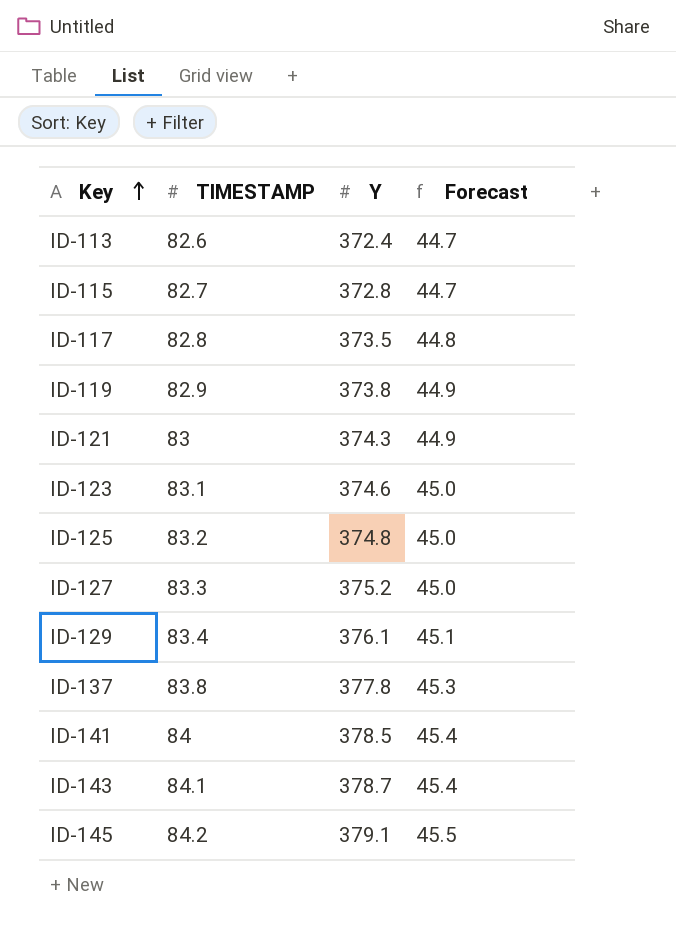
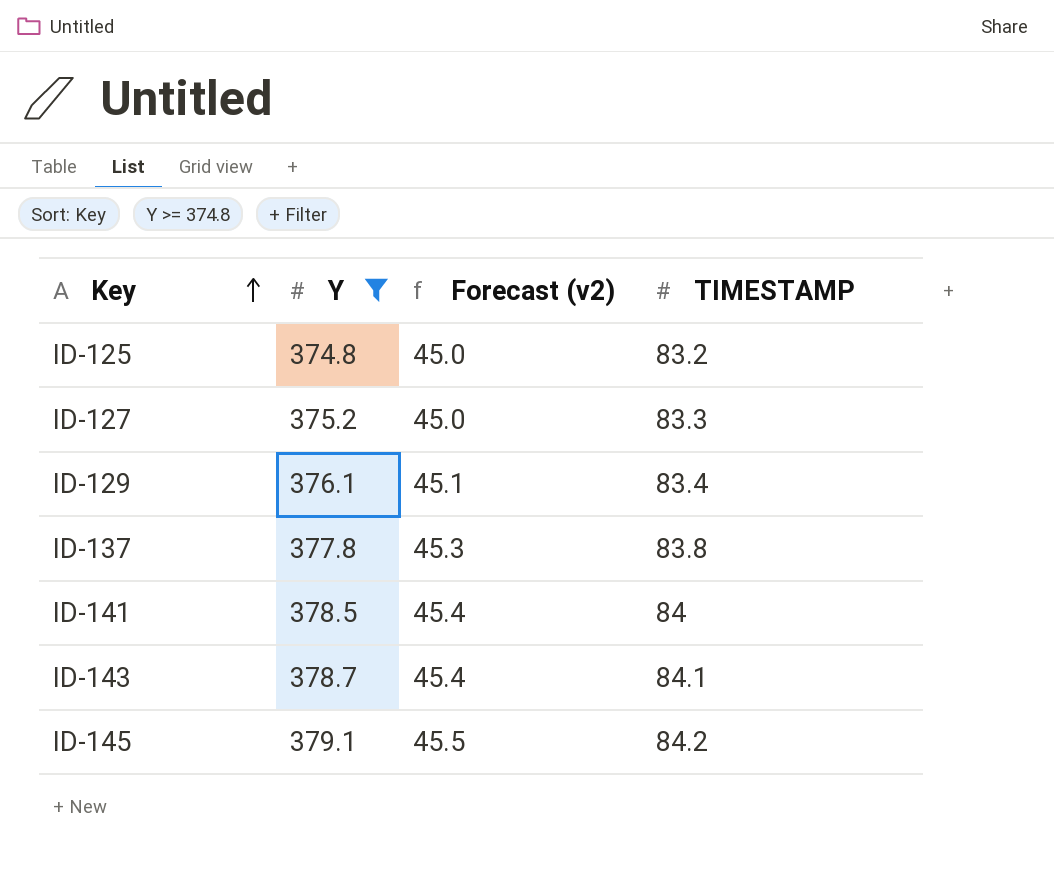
filter: none -> Y >= 374.8
column name: Forecast -> Forecast (v2)
column TIMESTAMP | position: 2 -> 4

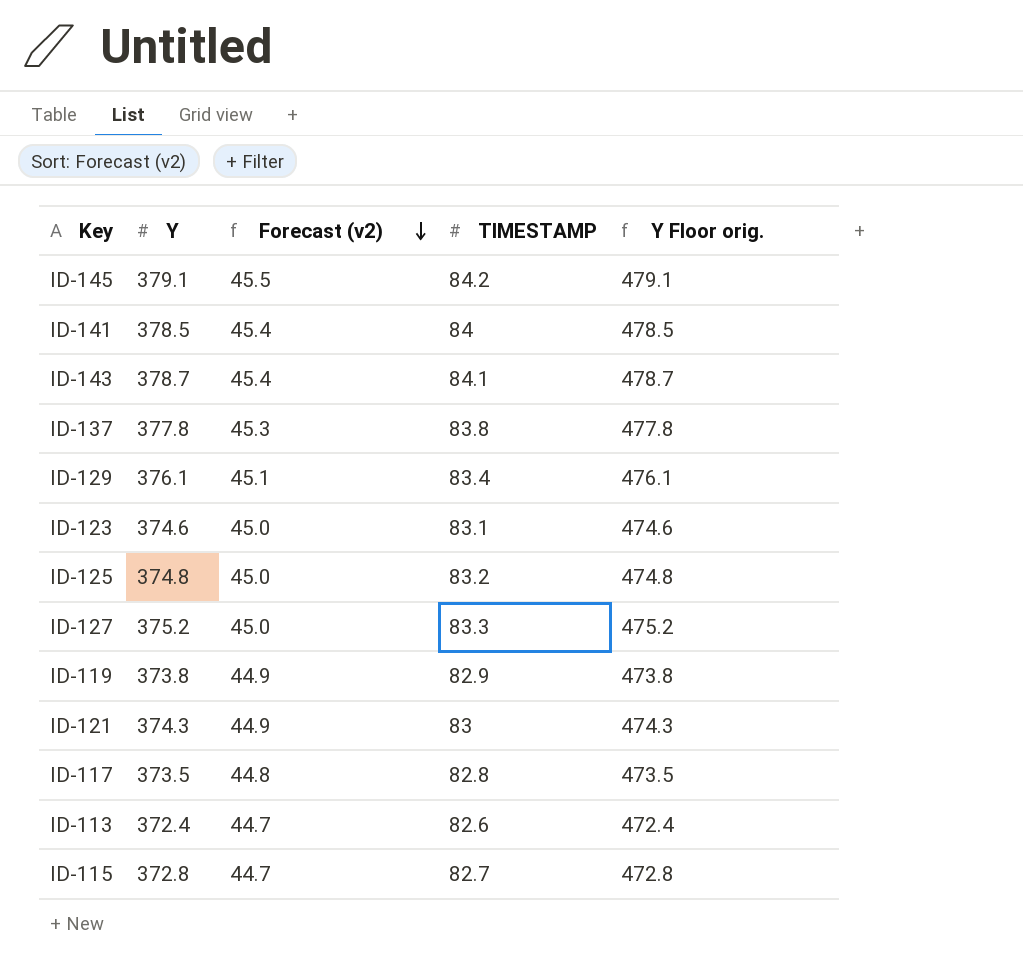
filter: Y >= 374.8 -> none
row order: Key ascending -> Forecast (v2) descending
column Y Floor orig. | formula: none -> [Y] + 100

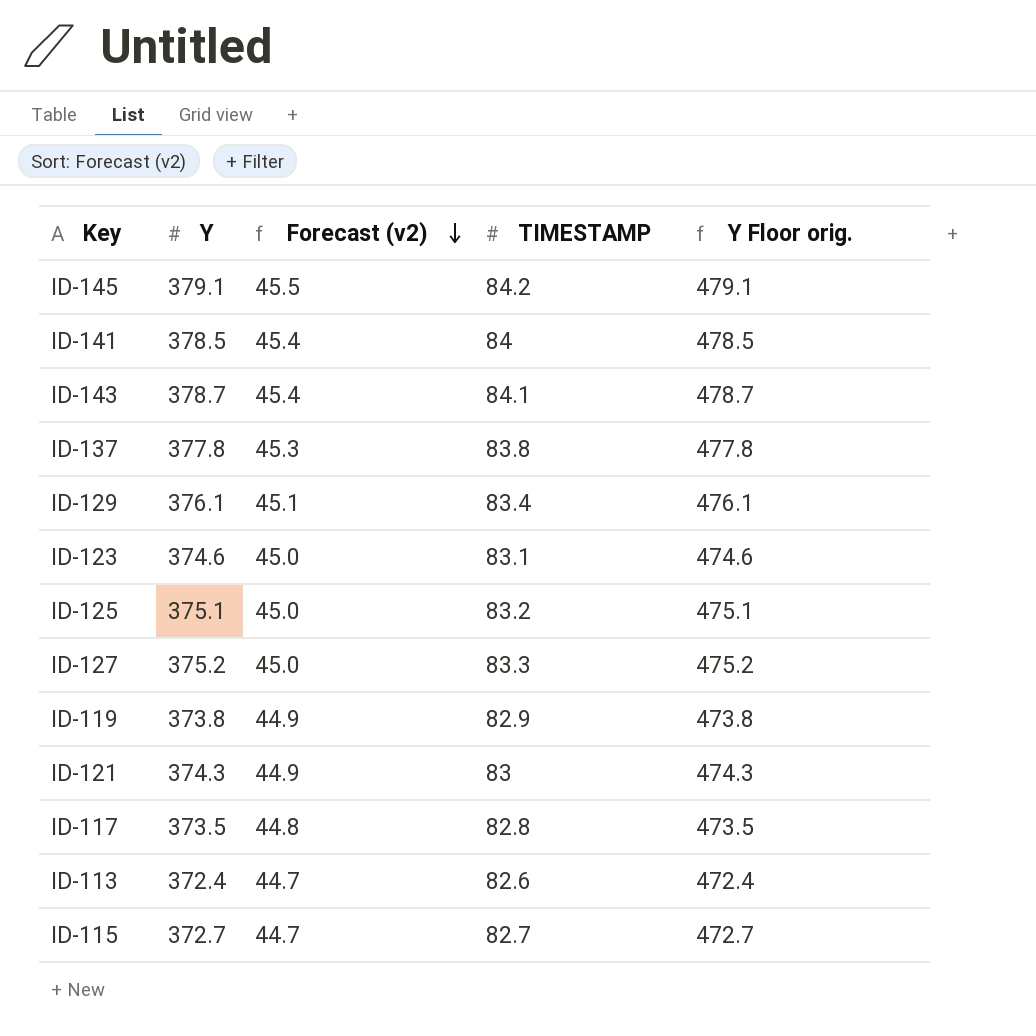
ID-125 | Y: 374.8 -> 375.1
ID-125 | Y Floor orig.: 474.8 -> 475.1
ID-115 | Y: 372.8 -> 372.7
ID-115 | Y Floor orig.: 472.8 -> 472.7

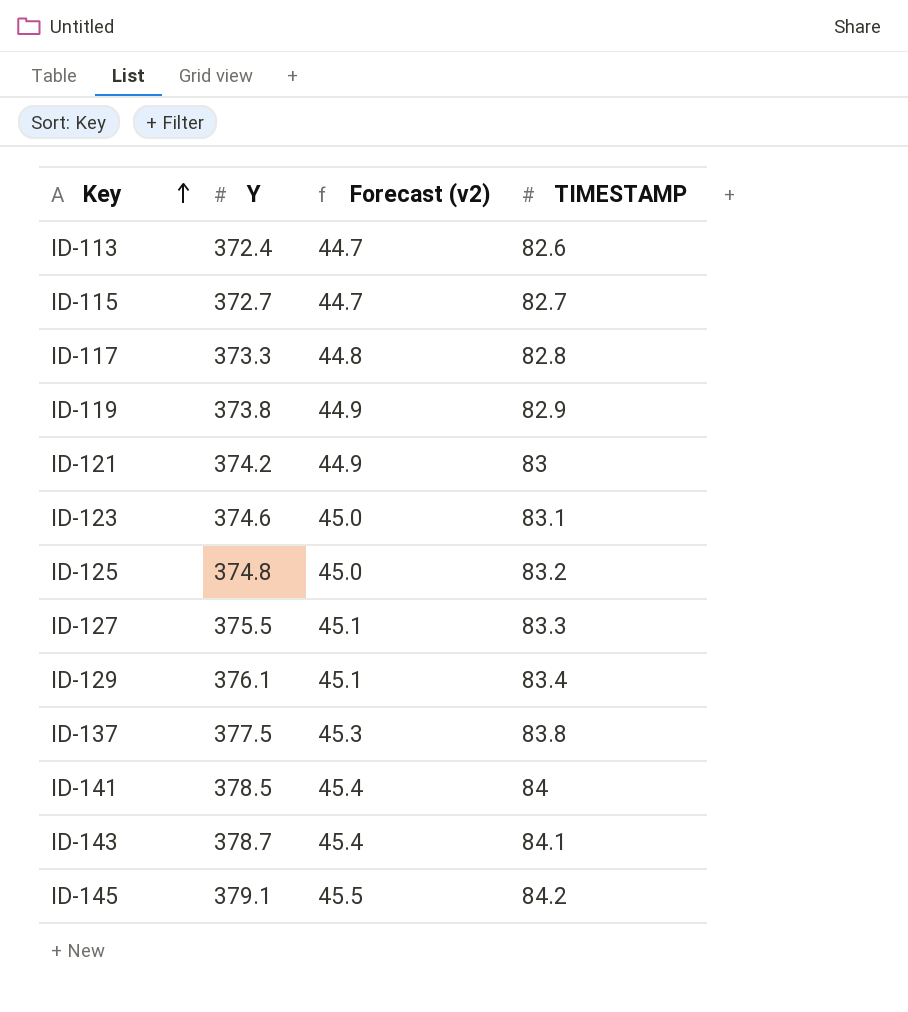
row order: Forecast (v2) descending -> Key ascending
column Y Floor orig. | formula: [Y] + 100 -> none
ID-117 | Y: 373.5 -> 373.3
ID-121 | Y: 374.3 -> 374.2
ID-125 | Y: 375.1 -> 374.8
ID-127 | Y: 375.2 -> 375.5
ID-127 | Forecast (v2): 45.0 -> 45.1
ID-137 | Y: 377.8 -> 377.5

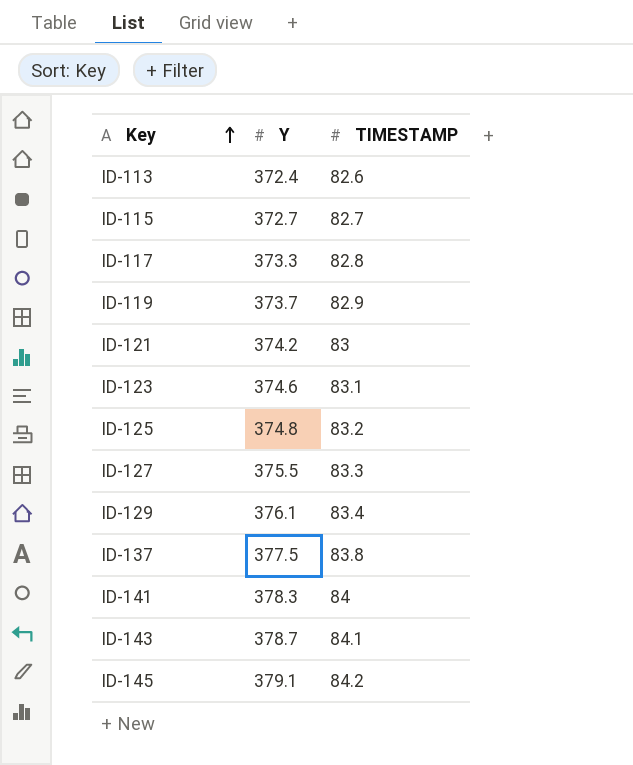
column Forecast (v2) | formula: [Y] * 0.12 -> none
ID-119 | Y: 373.8 -> 373.7
ID-141 | Y: 378.5 -> 378.3

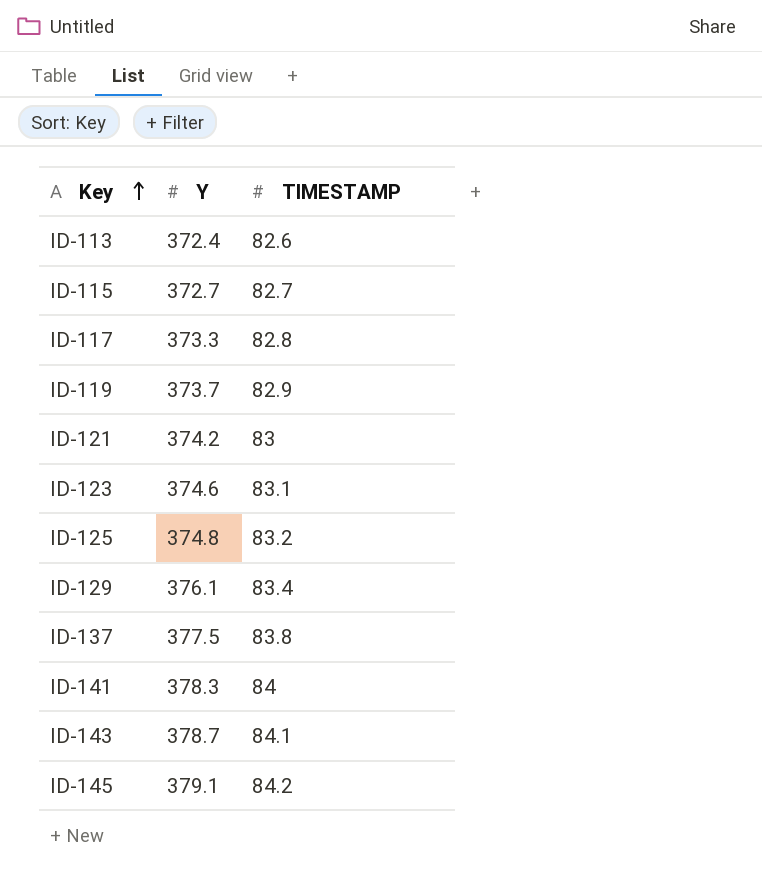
row ID-127: 375.5 | 83.3 -> none

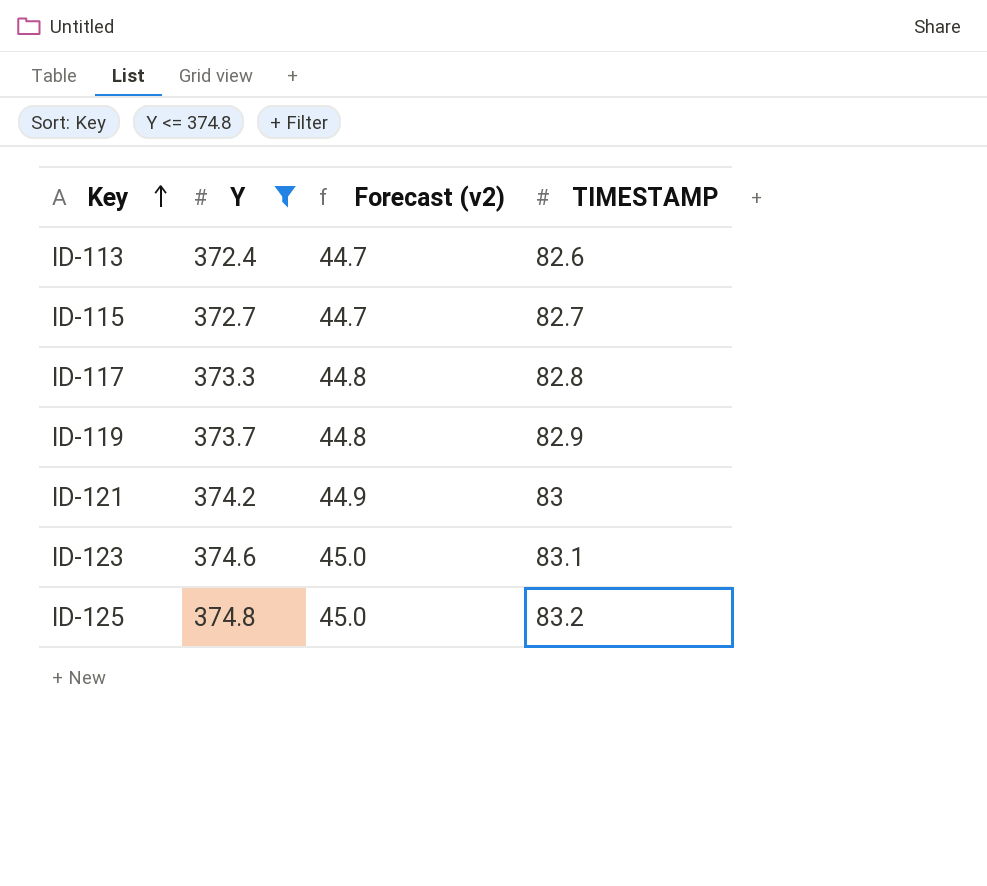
filter: none -> Y <= 374.8
column Forecast (v2) | formula: none -> [Y] * 0.12

